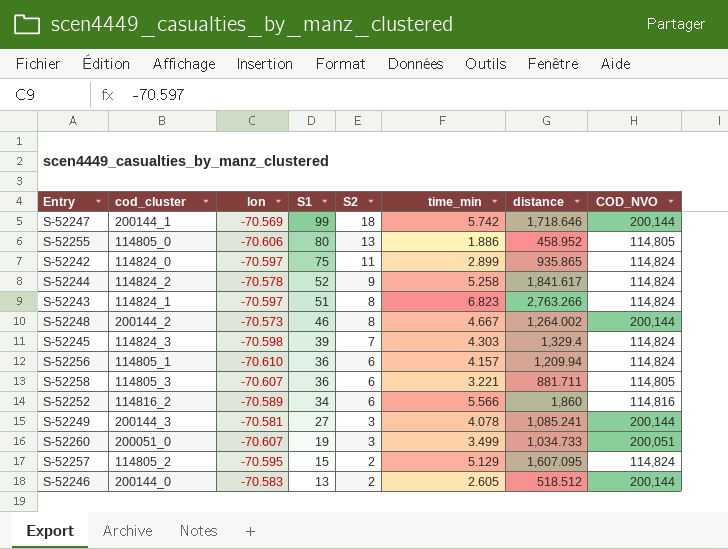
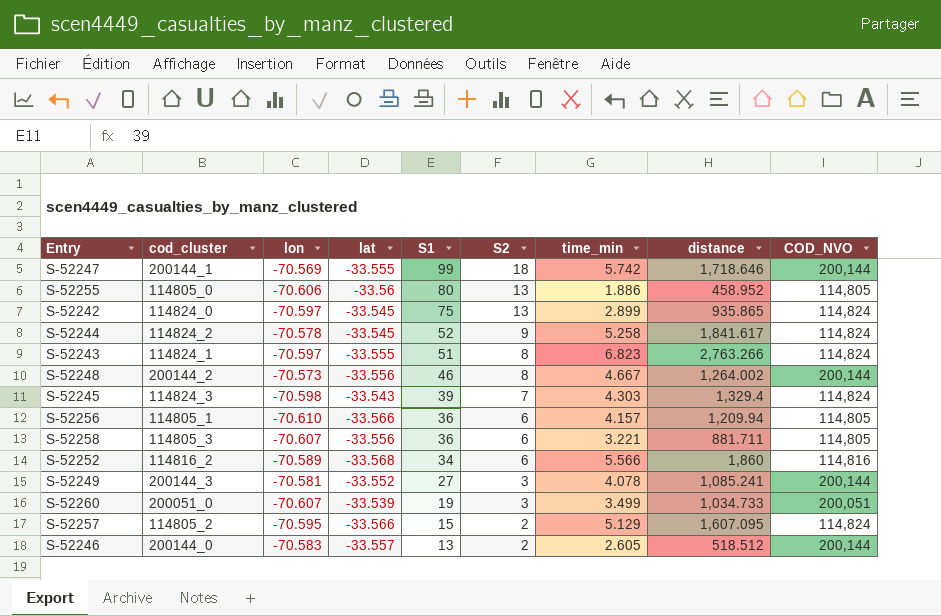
column lat | position: none -> 4
S-52242 | S2: 11 -> 13
S-52256 | COD_NVO: 114,824 -> 114,805

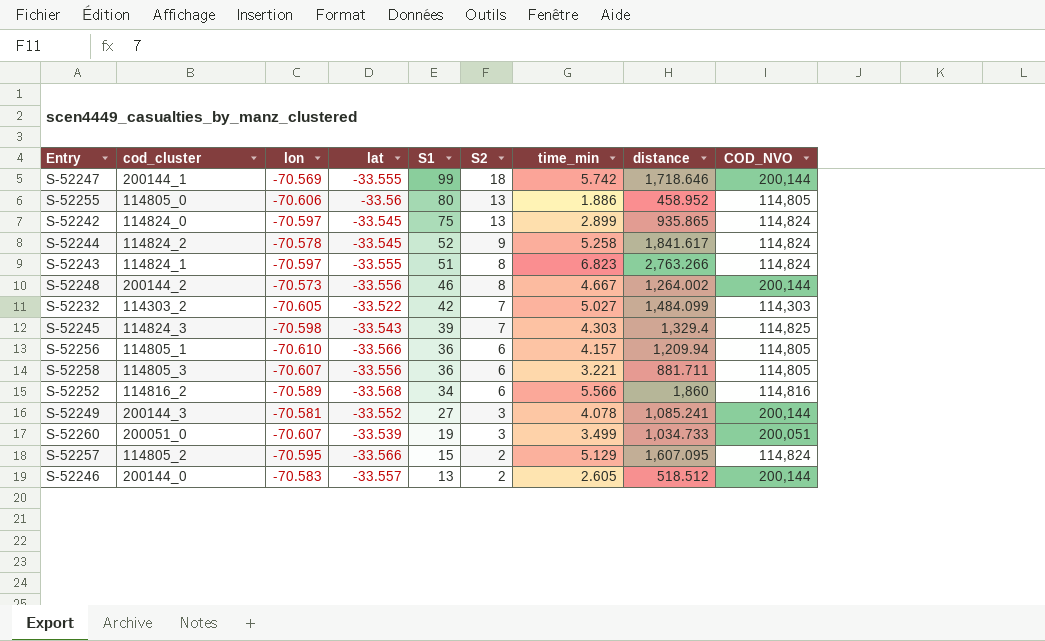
row S-52232: none -> 114303_2 | -70.605 | -33.522 | 42 | 7 | 5.027 | 1,484.099 | 114,303
S-52245 | COD_NVO: 114,824 -> 114,825

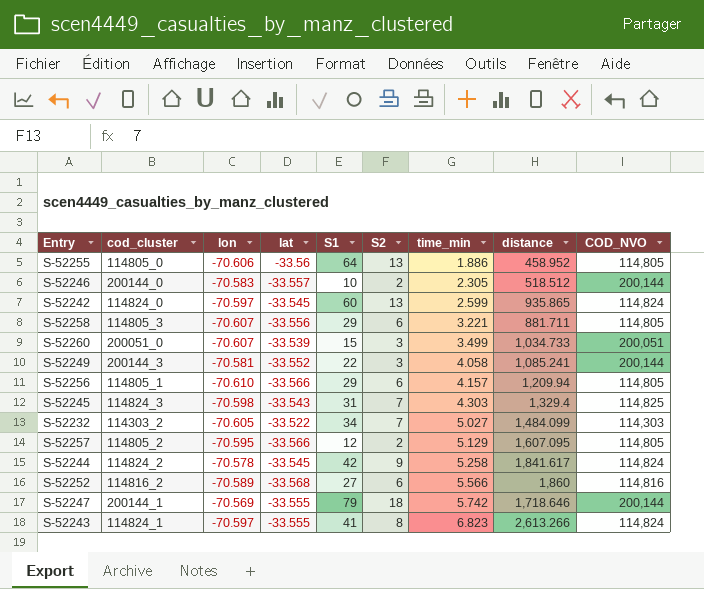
row order: S1 descending -> time_min ascending
row S-52248: 200144_2 | -70.573 | -33.556 | 46 | 8 | 4.667 | 1,264.002 | 200,144 -> none
S-52255 | S1: 80 -> 64
S-52246 | S1: 13 -> 10
S-52246 | time_min: 2.605 -> 2.305
S-52242 | S1: 75 -> 60
S-52242 | time_min: 2.899 -> 2.599
S-52258 | S1: 36 -> 29
S-52260 | S1: 19 -> 15
S-52249 | S1: 27 -> 22
S-52249 | time_min: 4.078 -> 4.058
S-52256 | S1: 36 -> 29
S-52245 | S1: 39 -> 31
S-52232 | S1: 42 -> 34
S-52257 | S1: 15 -> 12
S-52257 | COD_NVO: 114,824 -> 114,805
S-52244 | S1: 52 -> 42
S-52252 | S1: 34 -> 27
S-52247 | S1: 99 -> 79
S-52243 | S1: 51 -> 41
S-52243 | distance: 2,763.266 -> 2,613.266

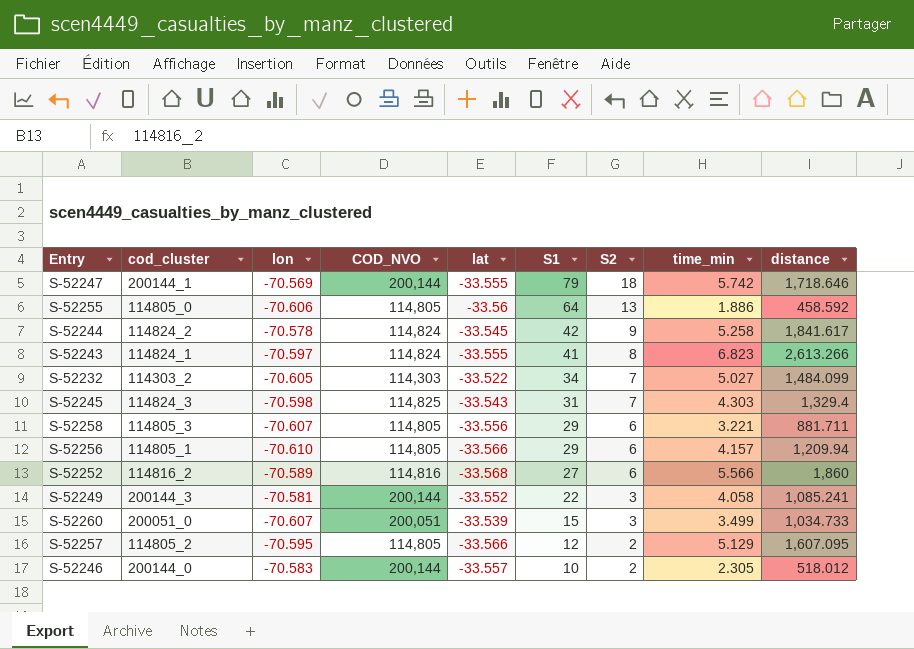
row order: time_min ascending -> S1 descending
column COD_NVO | position: 9 -> 4
row S-52242: 114824_0 | -70.597 | -33.545 | 60 | 13 | 2.599 | 935.865 | 114,824 -> none
S-52255 | distance: 458.952 -> 458.592
S-52246 | distance: 518.512 -> 518.012

